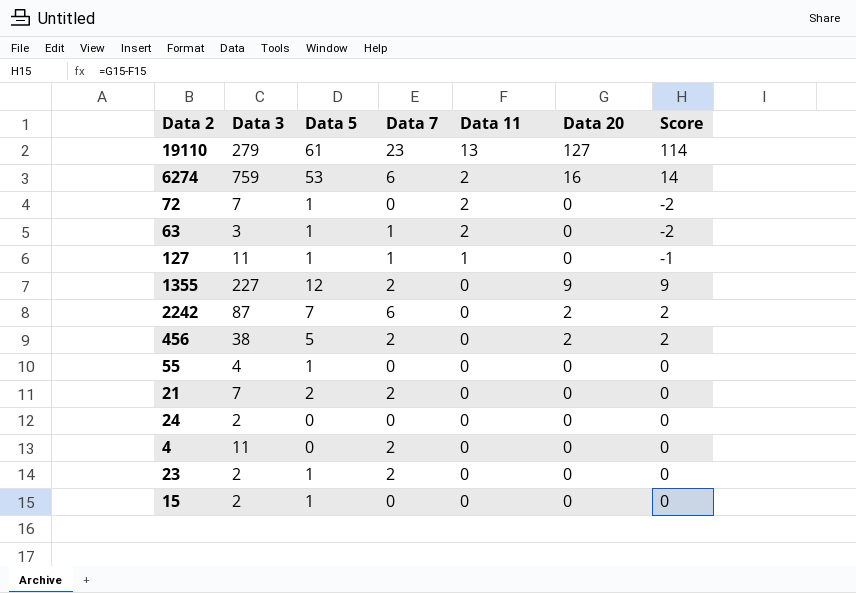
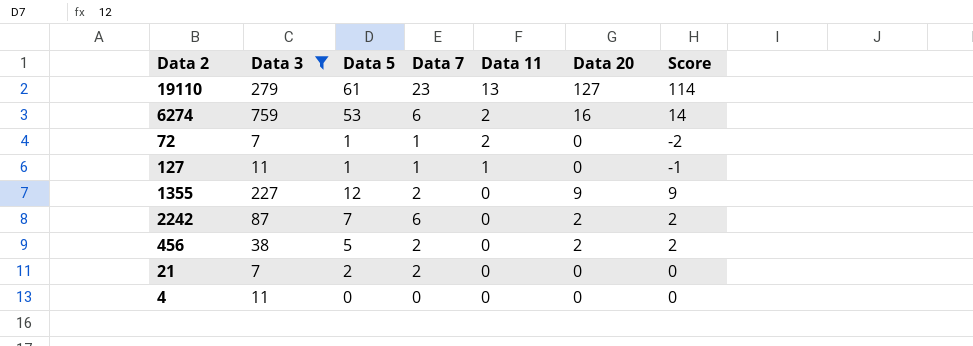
filter: none -> Data 3 >= 7
72 | Data 7: 0 -> 1
4 | Data 7: 2 -> 0

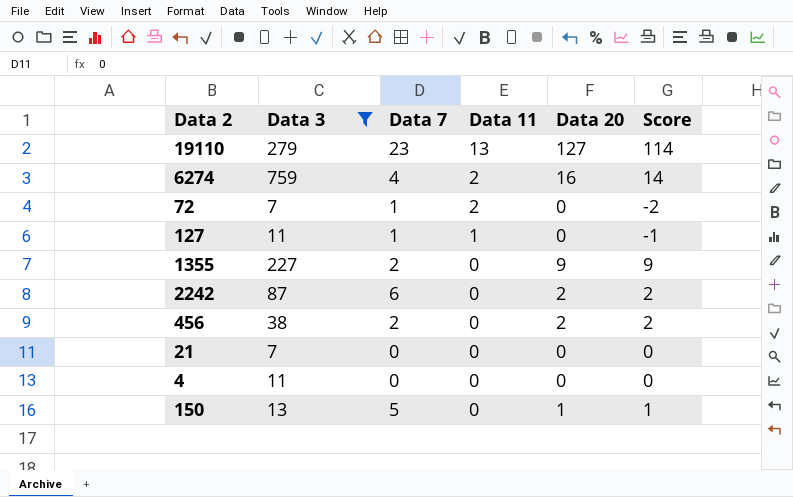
column Data 5 | position: 3 -> none
6274 | Data 7: 6 -> 4
21 | Data 7: 2 -> 0
row 150: none -> 13 | 5 | 0 | 1 | 1

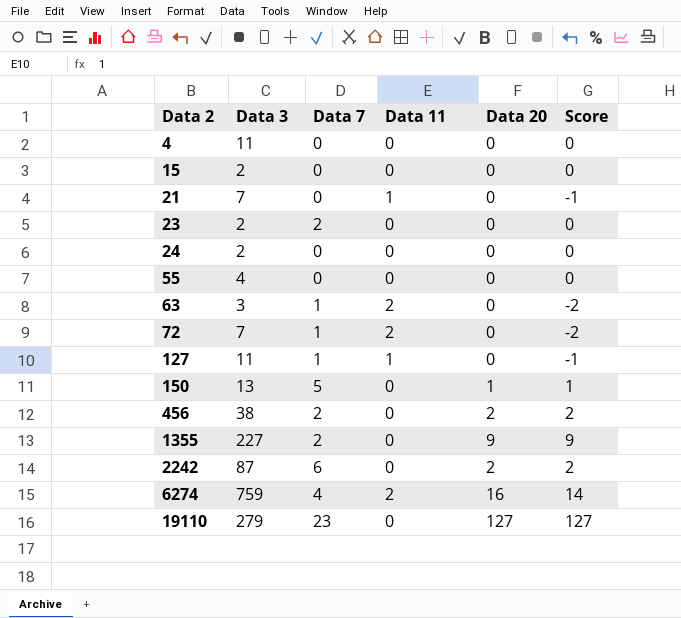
filter: Data 3 >= 7 -> none
row order: Data 11 descending -> Data 2 ascending
21 | Data 11: 0 -> 1
21 | Score: 0 -> -1
19110 | Data 11: 13 -> 0
19110 | Score: 114 -> 127

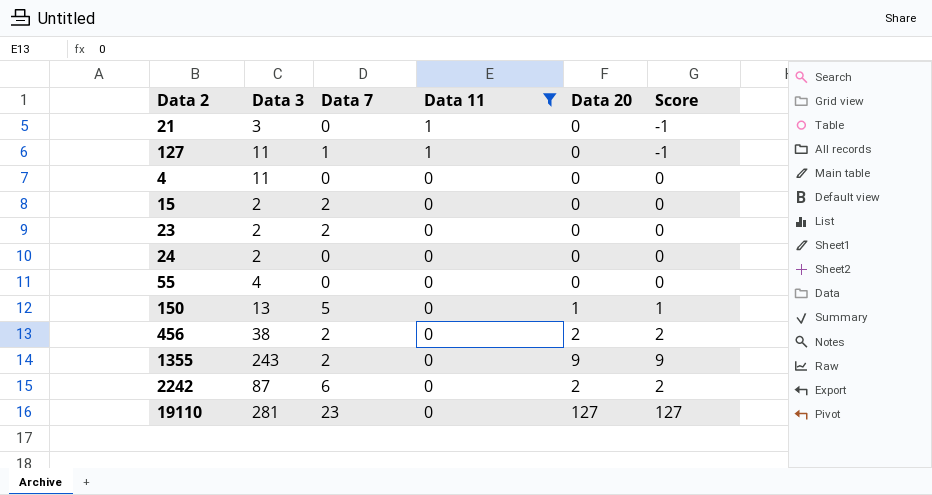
filter: none -> Data 11 != 2
row order: Data 2 ascending -> Data 11 descending
21 | Data 3: 7 -> 3
15 | Data 7: 0 -> 2
1355 | Data 3: 227 -> 243
19110 | Data 3: 279 -> 281

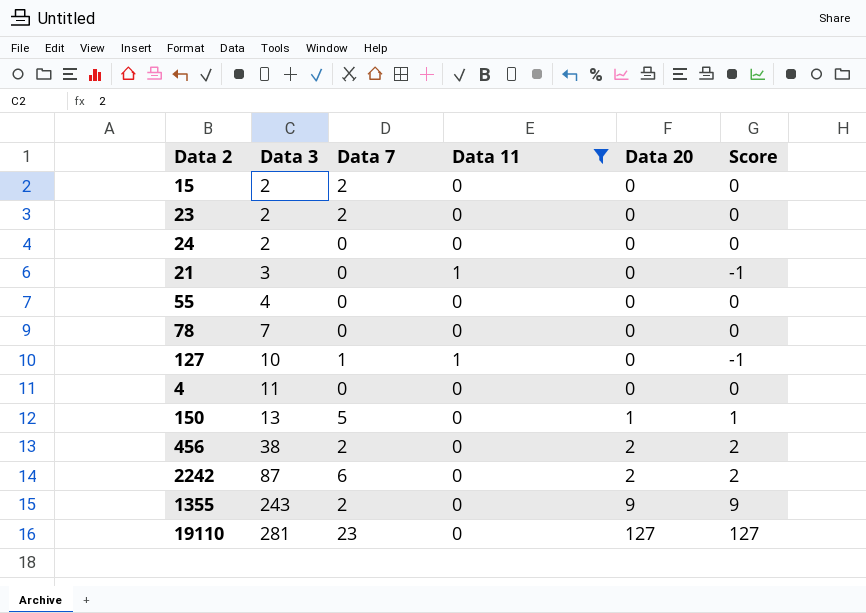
row order: Data 11 descending -> Data 3 ascending
row 78: none -> 7 | 0 | 0 | 0 | 0
127 | Data 3: 11 -> 10

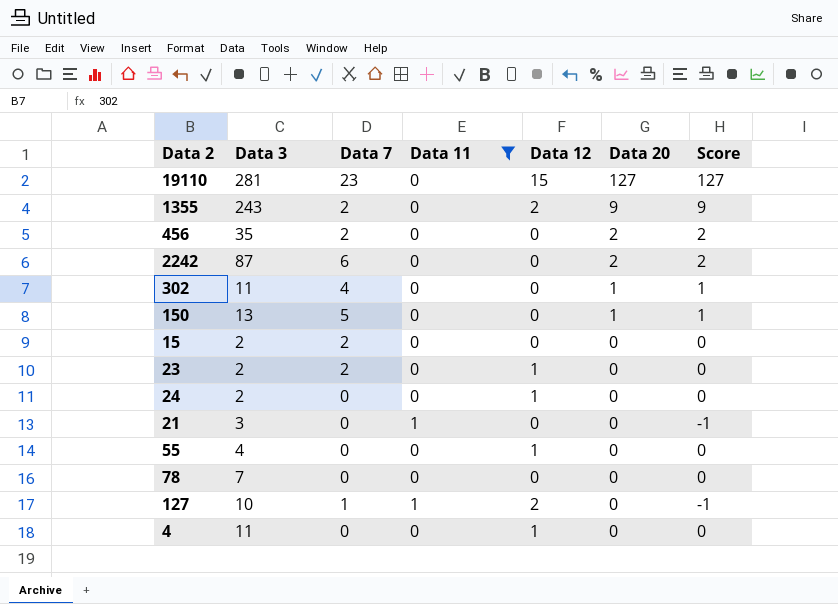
row order: Data 3 ascending -> Data 20 descending
column Data 12 | position: none -> 5
456 | Data 3: 38 -> 35
row 302: none -> 11 | 4 | 0 | 0 | 1 | 1

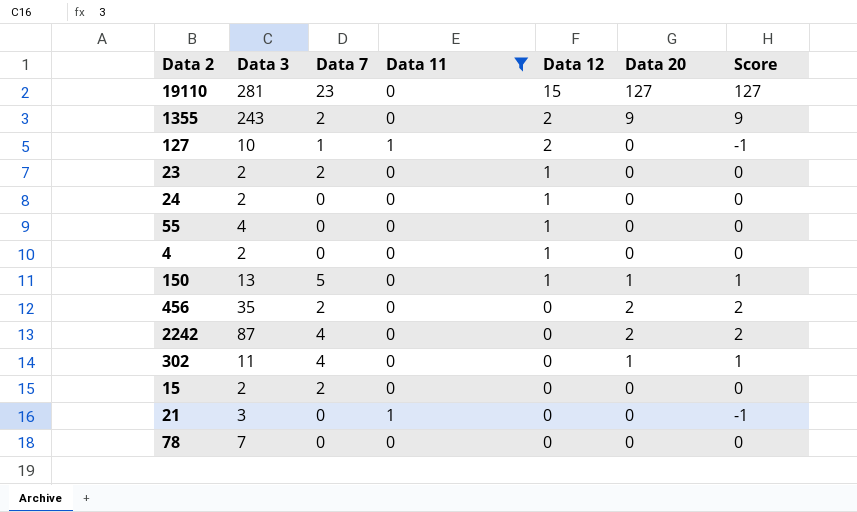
row order: Data 20 descending -> Data 12 descending
4 | Data 3: 11 -> 2
150 | Data 12: 0 -> 1
2242 | Data 7: 6 -> 4

